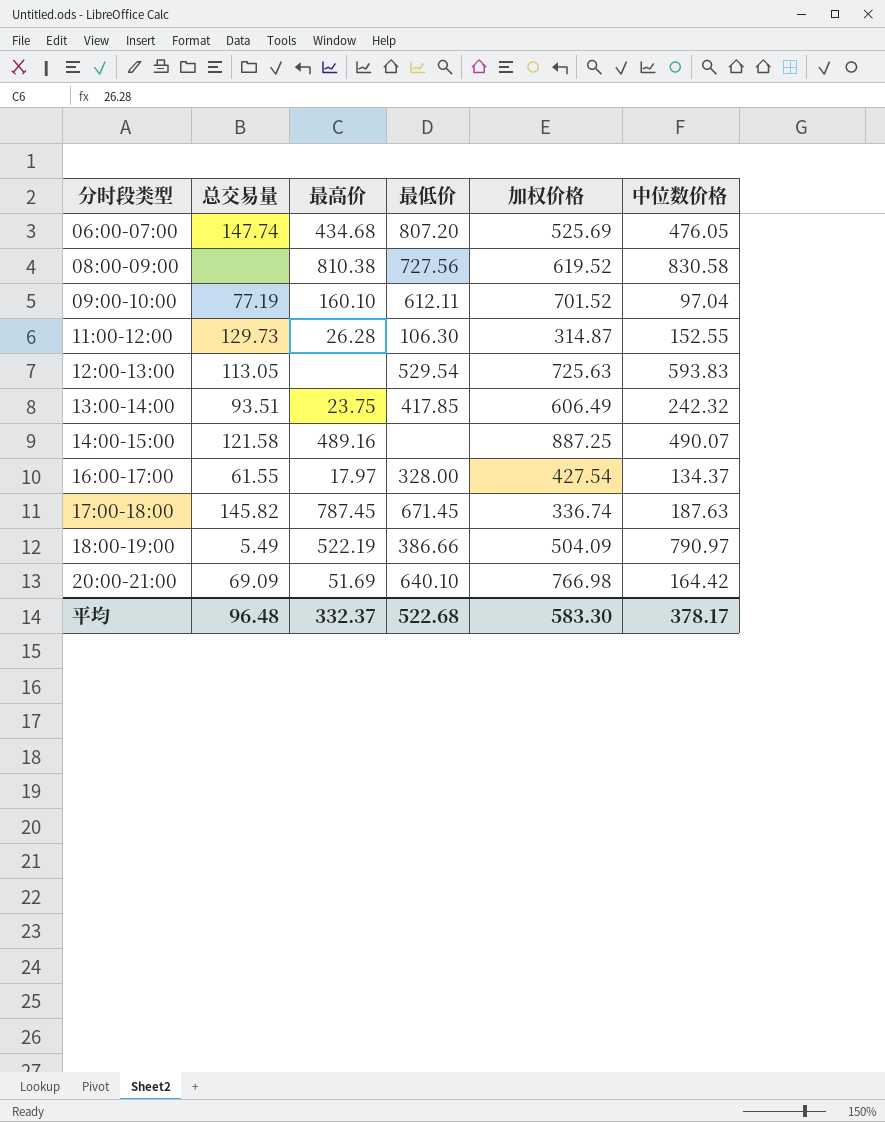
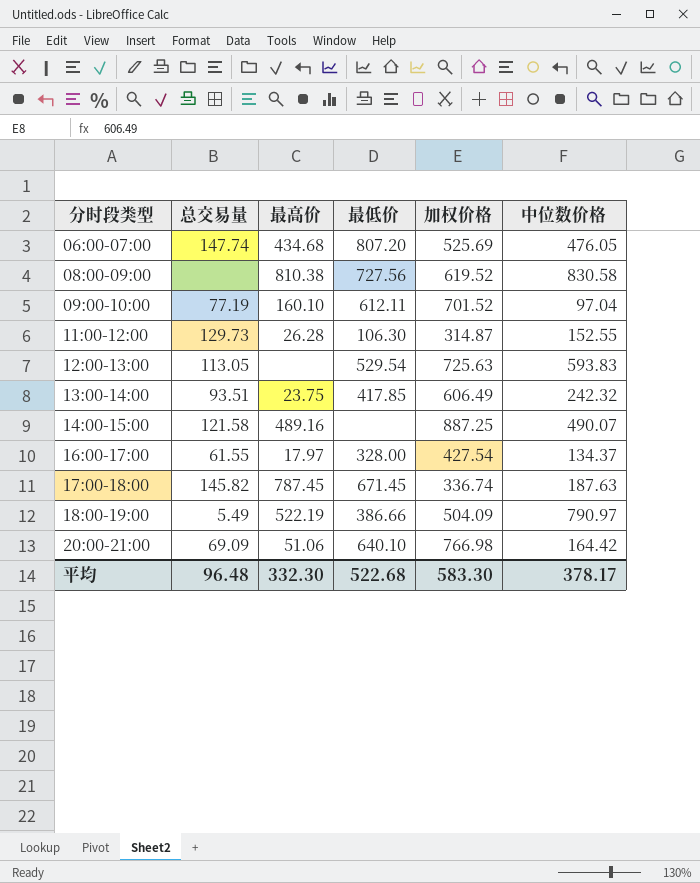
20:00-21:00 | 最高价: 51.69 -> 51.06
平均 | 最高价: 332.37 -> 332.30

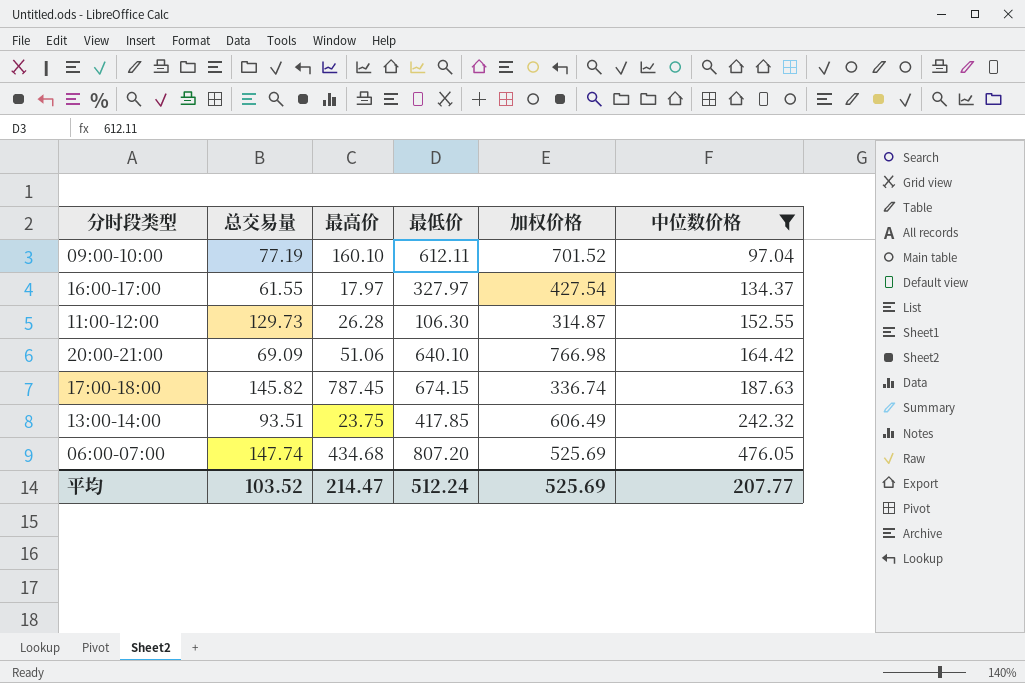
filter: none -> 中位数价格 <= 476.05
row order: 分时段类型 ascending -> 中位数价格 ascending
16:00-17:00 | 最低价: 328.00 -> 327.97
17:00-18:00 | 最低价: 671.45 -> 674.15
平均 | 总交易量: 96.48 -> 103.52
平均 | 最高价: 332.30 -> 214.47
平均 | 最低价: 522.68 -> 512.24
平均 | 加权价格: 583.30 -> 525.69
平均 | 中位数价格: 378.17 -> 207.77

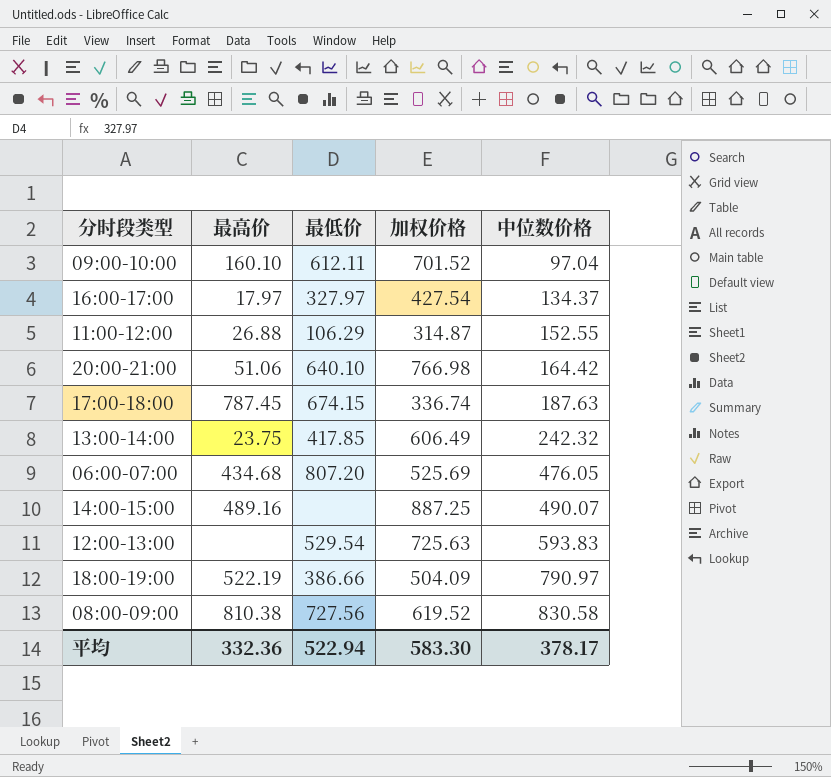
filter: 中位数价格 <= 476.05 -> none
column 总交易量 | position: 2 -> none
11:00-12:00 | 最高价: 26.28 -> 26.88
11:00-12:00 | 最低价: 106.30 -> 106.29
平均 | 最高价: 214.47 -> 332.36
平均 | 最低价: 512.24 -> 522.94
平均 | 加权价格: 525.69 -> 583.30
平均 | 中位数价格: 207.77 -> 378.17

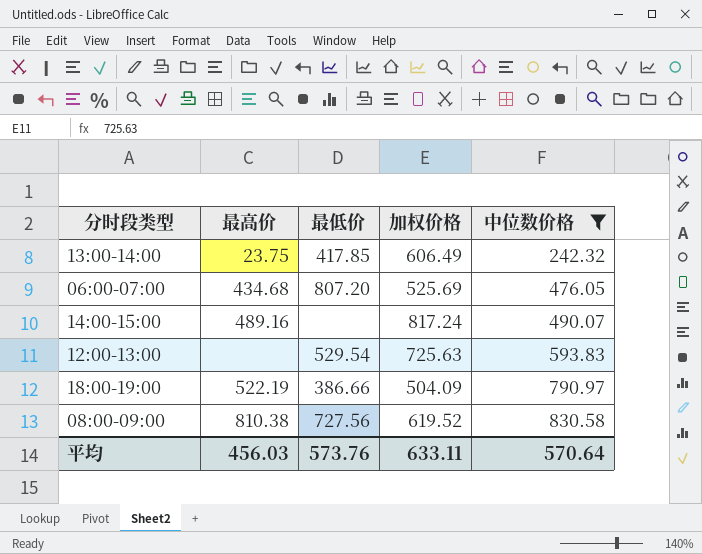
filter: none -> 中位数价格 >= 242.32
14:00-15:00 | 加权价格: 887.25 -> 817.24
平均 | 最高价: 332.36 -> 456.03
平均 | 最低价: 522.94 -> 573.76
平均 | 加权价格: 583.30 -> 633.11
平均 | 中位数价格: 378.17 -> 570.64

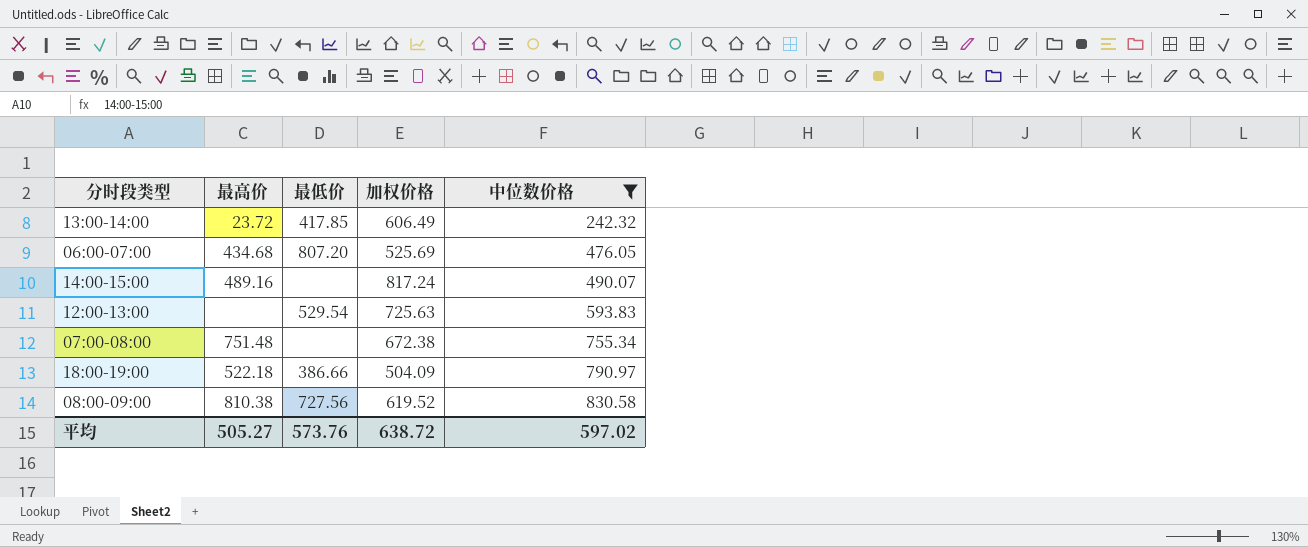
13:00-14:00 | 最高价: 23.75 -> 23.72
row 07:00-08:00: none -> 751.48 | none | 672.38 | 755.34
18:00-19:00 | 最高价: 522.19 -> 522.18
平均 | 最高价: 456.03 -> 505.27
平均 | 加权价格: 633.11 -> 638.72
平均 | 中位数价格: 570.64 -> 597.02

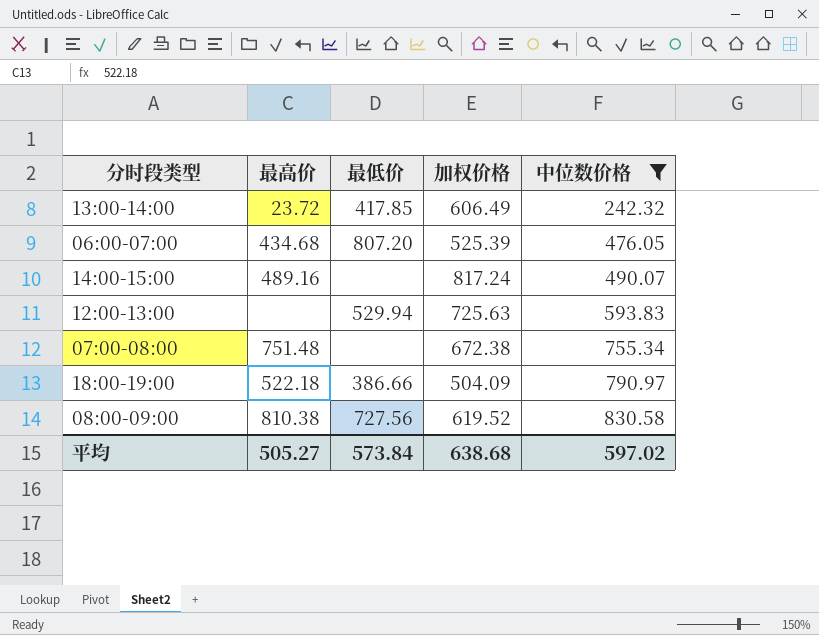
06:00-07:00 | 加权价格: 525.69 -> 525.39
12:00-13:00 | 最低价: 529.54 -> 529.94
平均 | 最低价: 573.76 -> 573.84
平均 | 加权价格: 638.72 -> 638.68

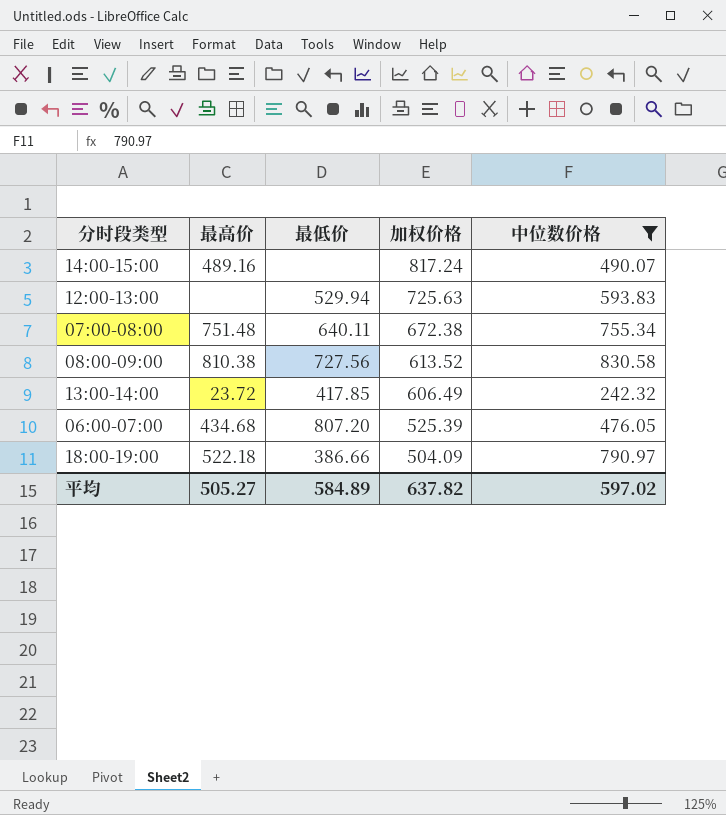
row order: 中位数价格 ascending -> 加权价格 descending
07:00-08:00 | 最低价: none -> 640.11
08:00-09:00 | 加权价格: 619.52 -> 613.52
平均 | 最低价: 573.84 -> 584.89
平均 | 加权价格: 638.68 -> 637.82

